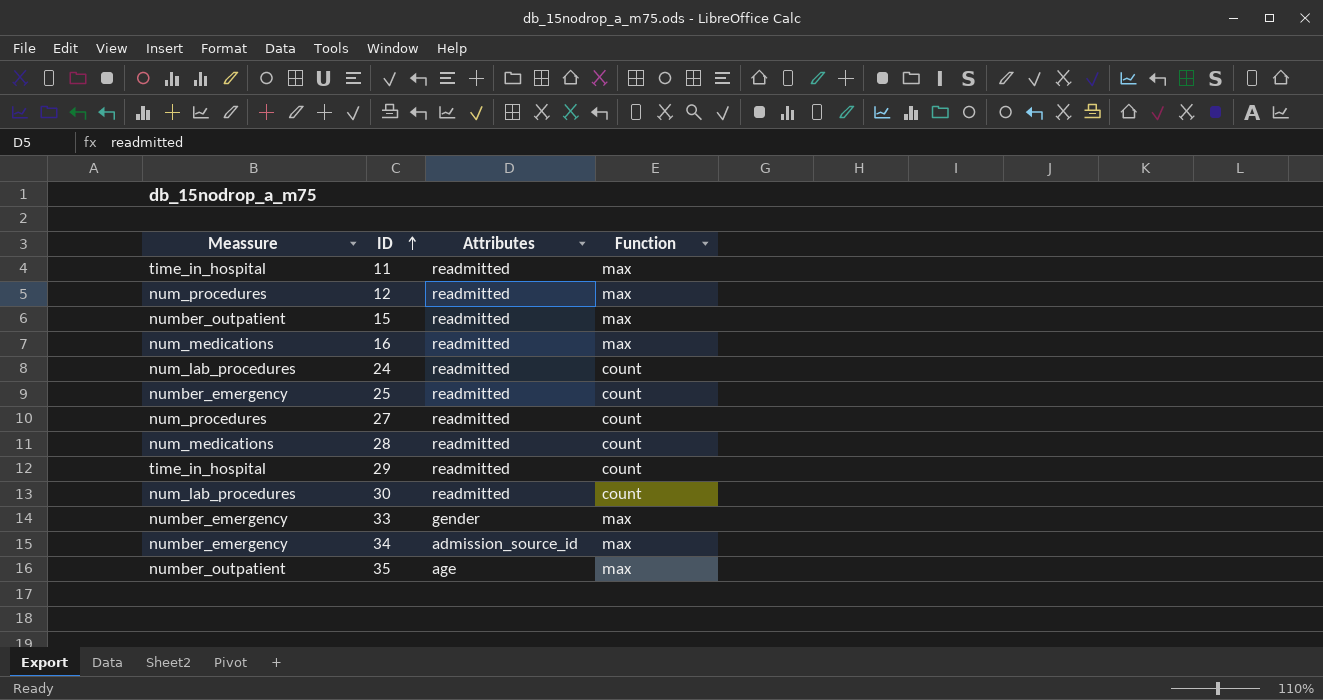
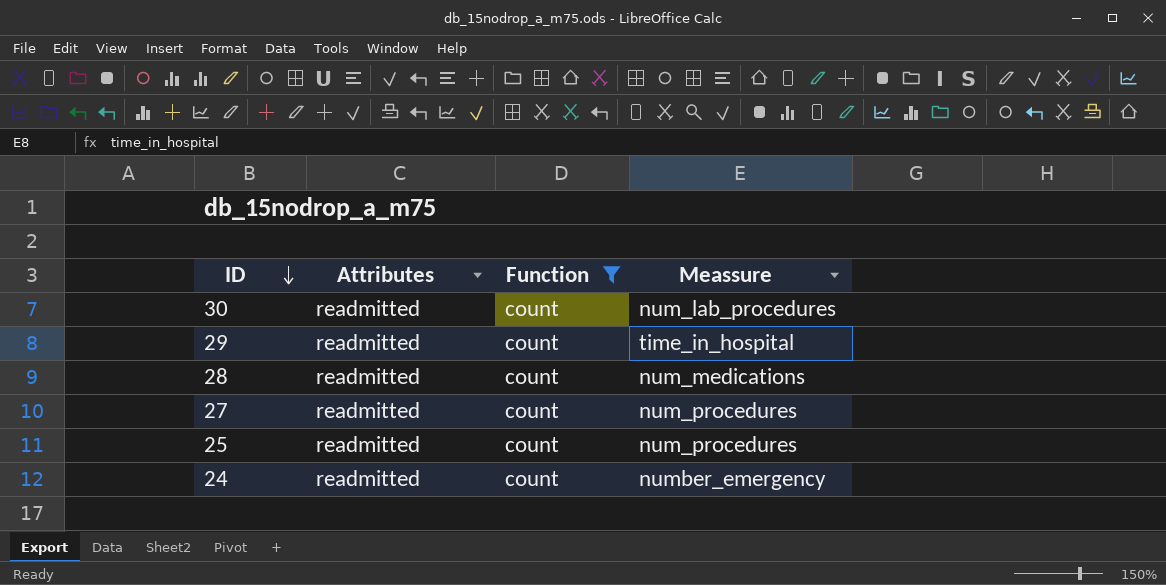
filter: none -> Function = count
row order: ID ascending -> ID descending
column Meassure | position: 1 -> 4
25 | Meassure: number_emergency -> num_procedures
24 | Meassure: num_lab_procedures -> number_emergency

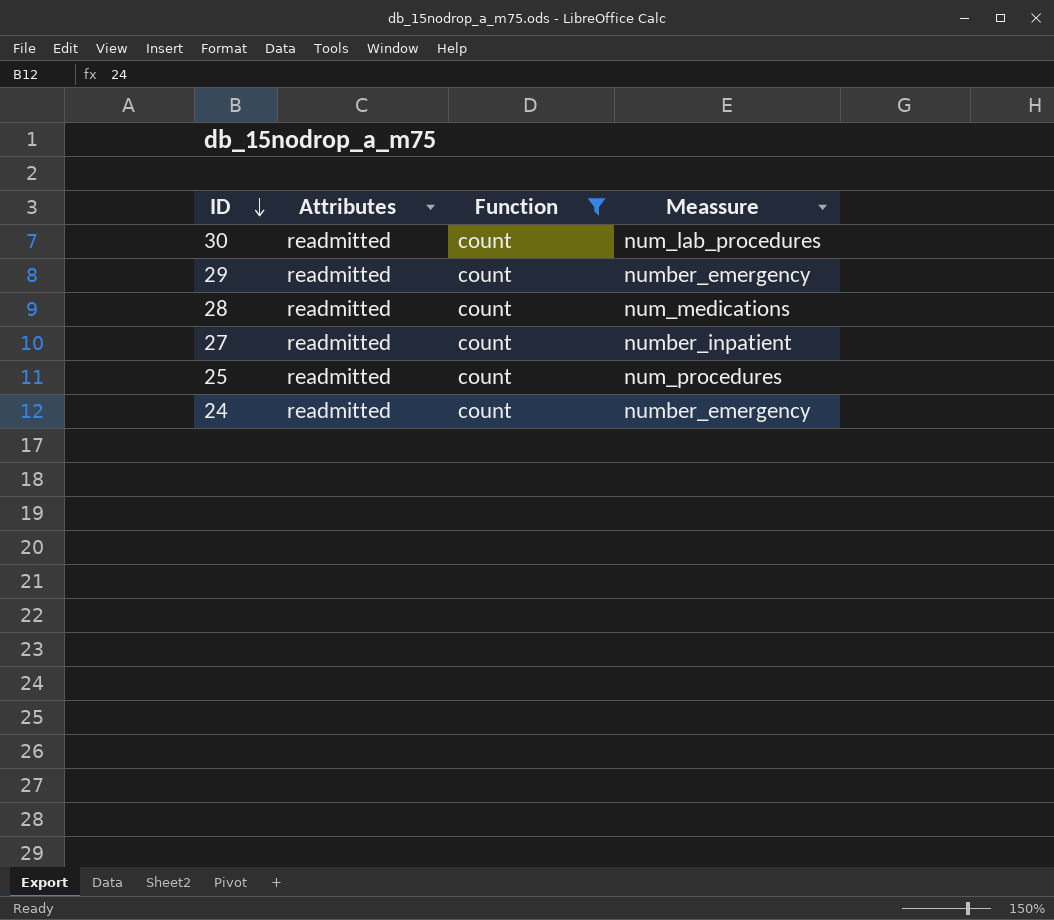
29 | Meassure: time_in_hospital -> number_emergency
27 | Meassure: num_procedures -> number_inpatient

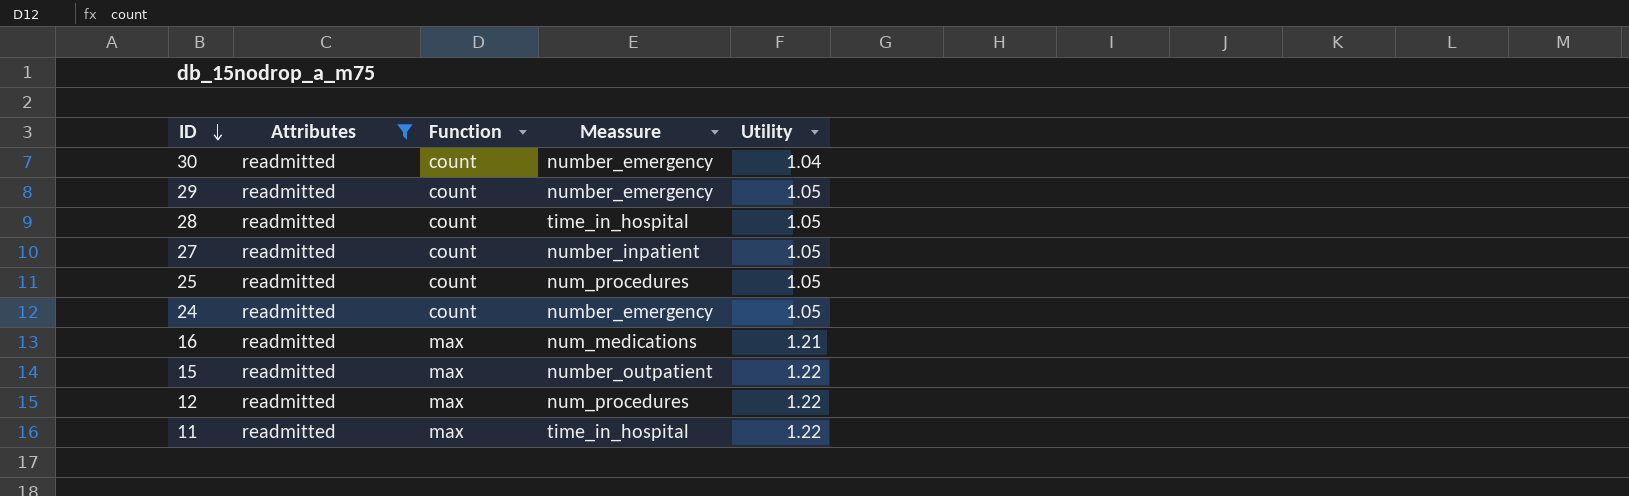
filter: Function = count -> Attributes = readmitted
column Utility | position: none -> 5
30 | Meassure: num_lab_procedures -> number_emergency
28 | Meassure: num_medications -> time_in_hospital

